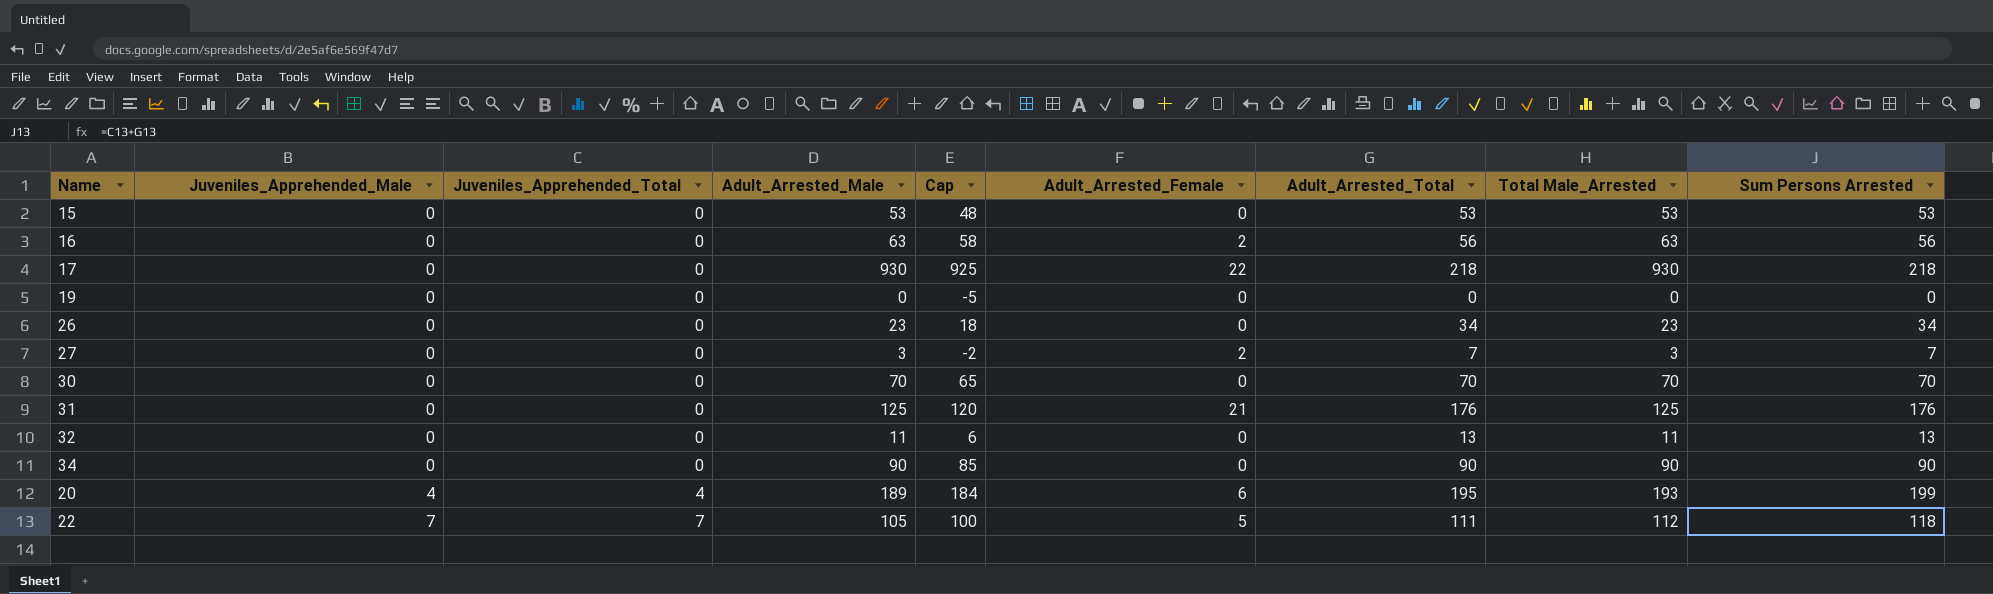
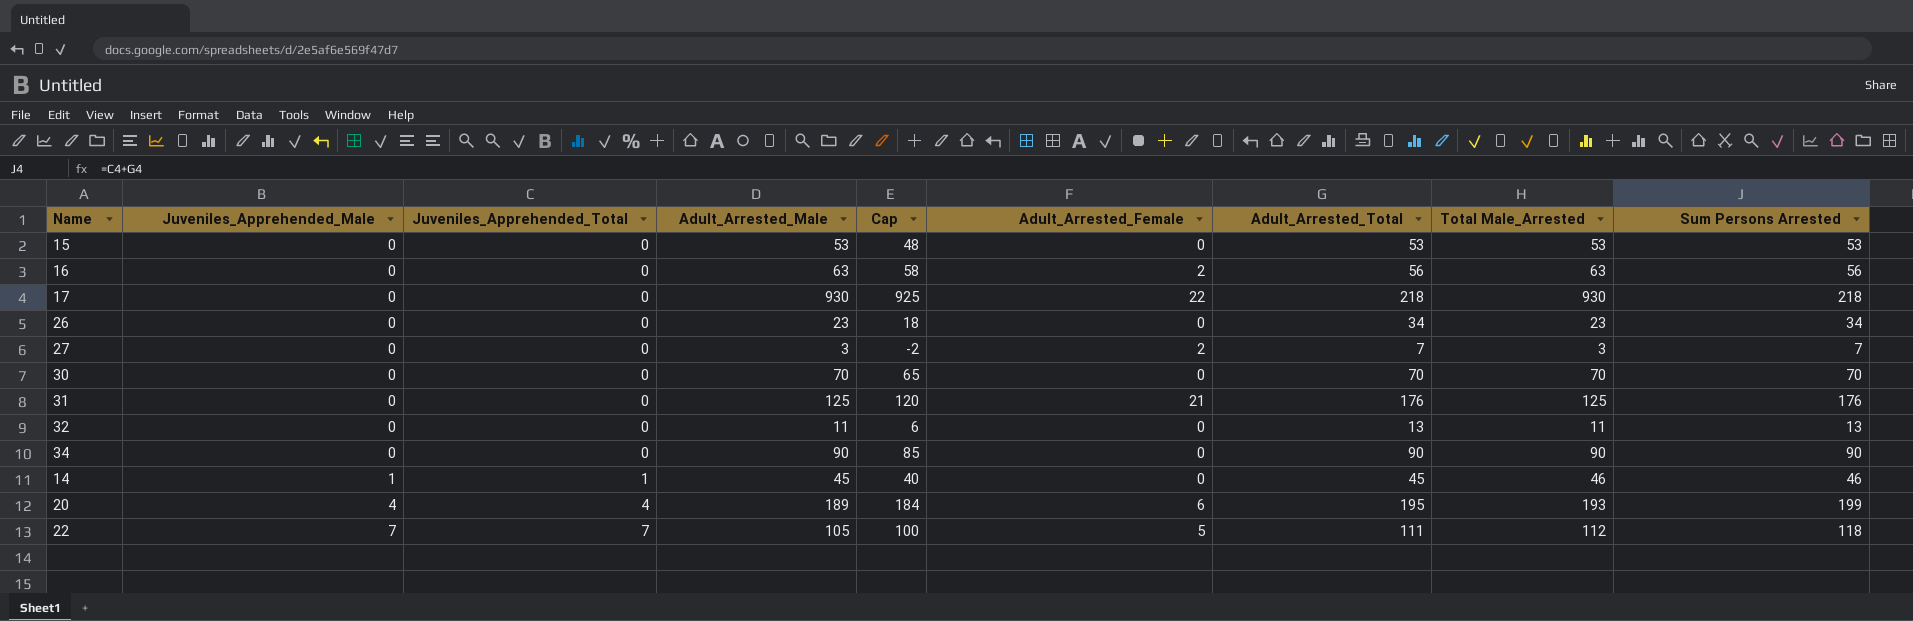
row 19: 0 | 0 | 0 | -5 | 0 | 0 | 0 | 0 -> none
row 14: none -> 1 | 1 | 45 | 40 | 0 | 45 | 46 | 46

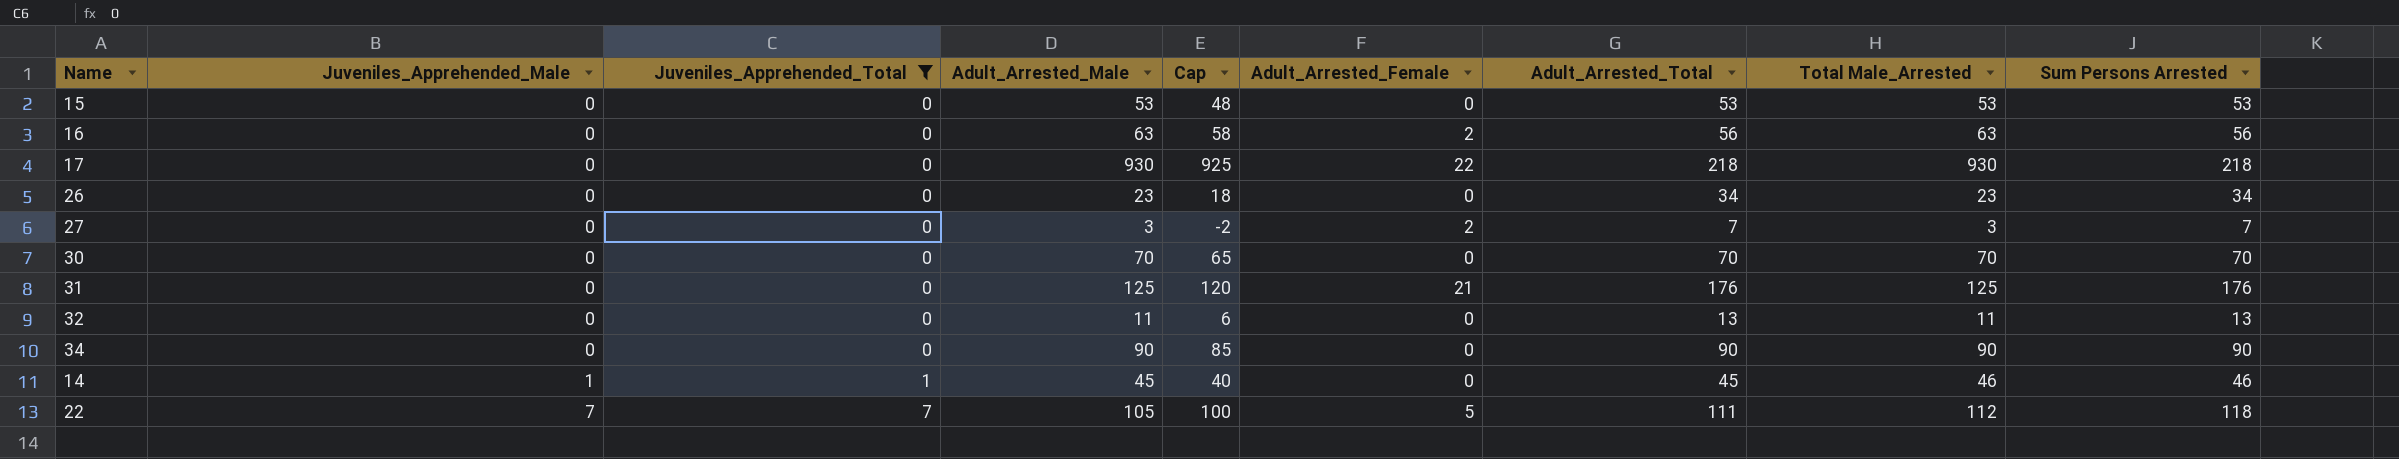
filter: none -> Juveniles_Apprehended_Total != 4

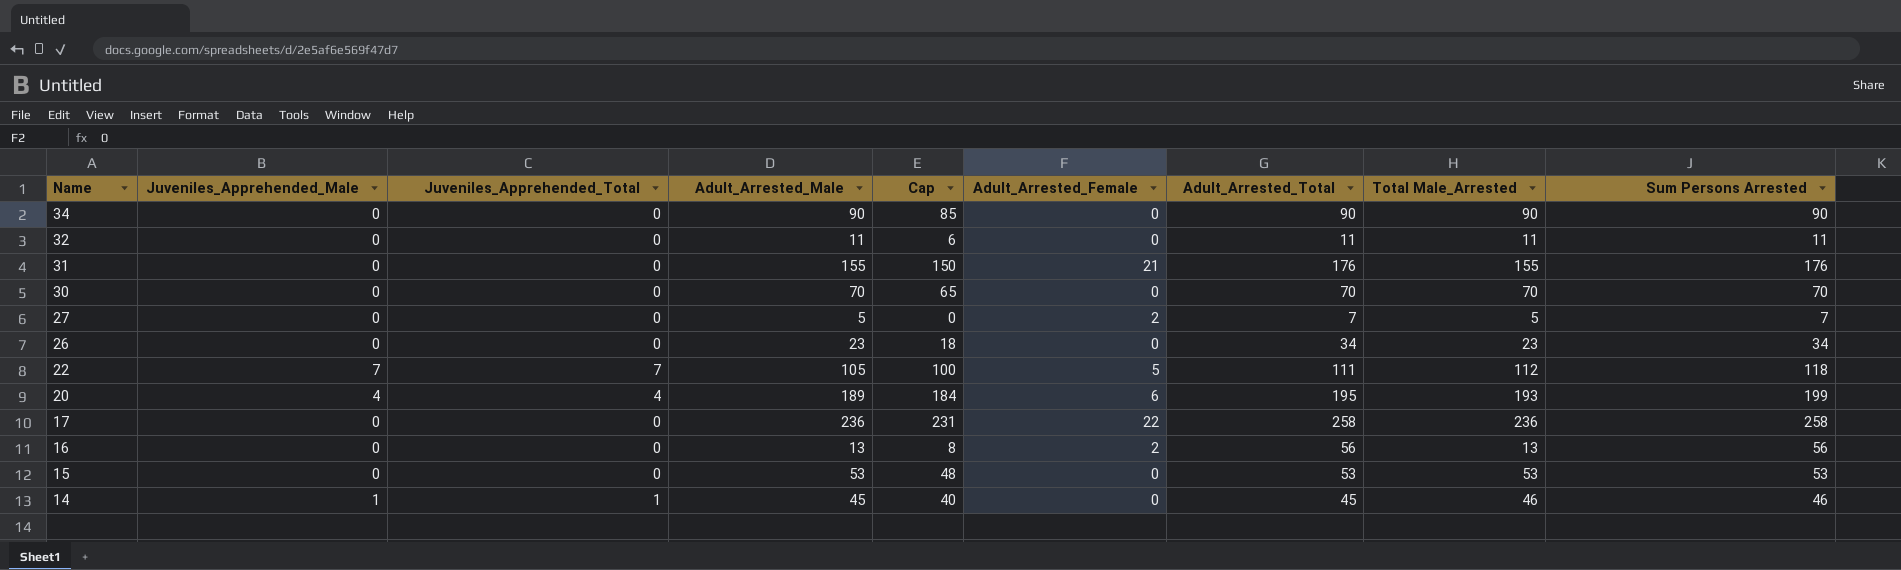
filter: Juveniles_Apprehended_Total != 4 -> none
row order: Juveniles_Apprehended_Male ascending -> Name descending
32 | Adult_Arrested_Total: 13 -> 11
32 | Sum Persons Arrested: 13 -> 11
31 | Adult_Arrested_Male: 125 -> 155
31 | Cap: 120 -> 150
31 | Total Male_Arrested: 125 -> 155
27 | Adult_Arrested_Male: 3 -> 5
27 | Cap: -2 -> 0
27 | Total Male_Arrested: 3 -> 5
17 | Adult_Arrested_Male: 930 -> 236
17 | Cap: 925 -> 231
17 | Adult_Arrested_Total: 218 -> 258
17 | Total Male_Arrested: 930 -> 236
17 | Sum Persons Arrested: 218 -> 258
16 | Adult_Arrested_Male: 63 -> 13
16 | Cap: 58 -> 8
16 | Total Male_Arrested: 63 -> 13

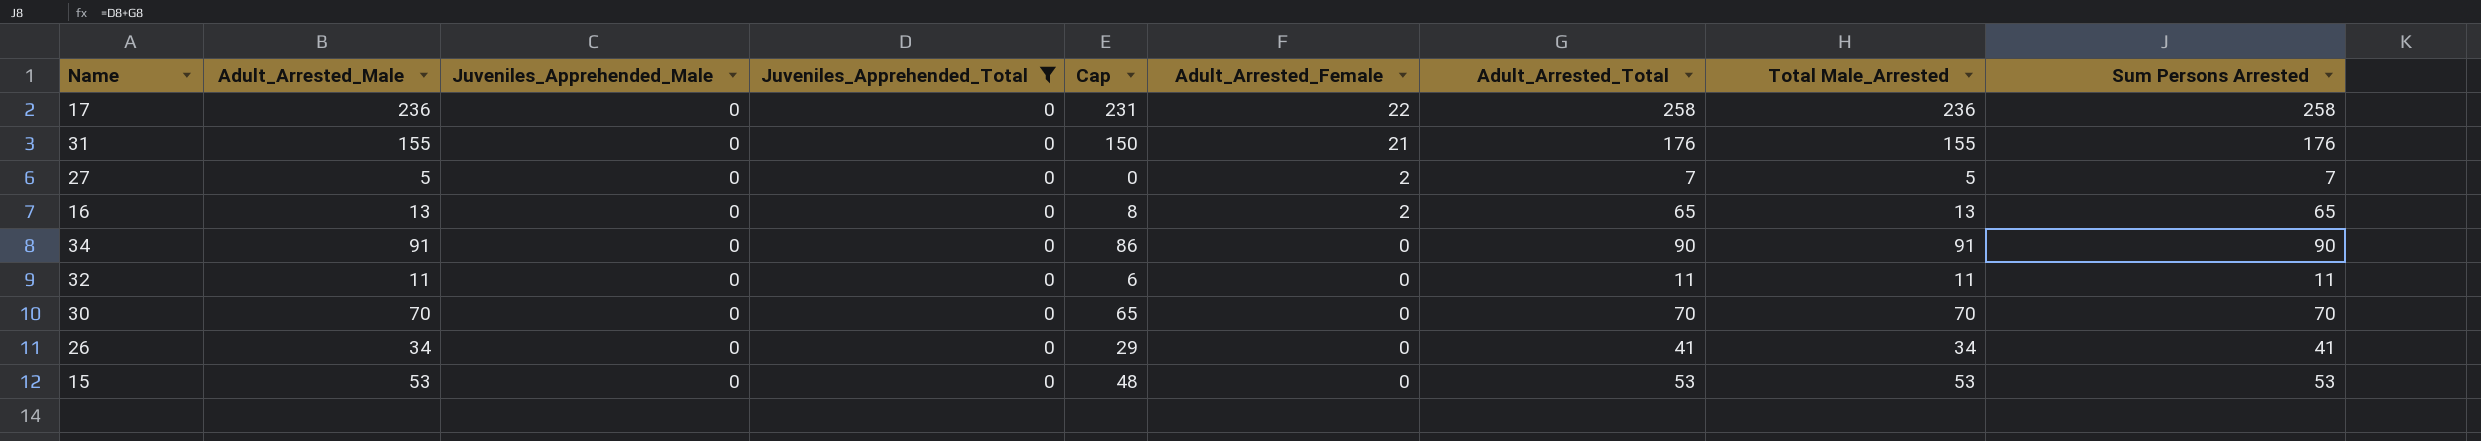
filter: none -> Juveniles_Apprehended_Total = 0
row order: Name descending -> Adult_Arrested_Female descending
column Adult_Arrested_Male | position: 4 -> 2
16 | Adult_Arrested_Total: 56 -> 65
16 | Sum Persons Arrested: 56 -> 65
34 | Adult_Arrested_Male: 90 -> 91
34 | Cap: 85 -> 86
34 | Total Male_Arrested: 90 -> 91
26 | Adult_Arrested_Male: 23 -> 34
26 | Cap: 18 -> 29
26 | Adult_Arrested_Total: 34 -> 41
26 | Total Male_Arrested: 23 -> 34
26 | Sum Persons Arrested: 34 -> 41

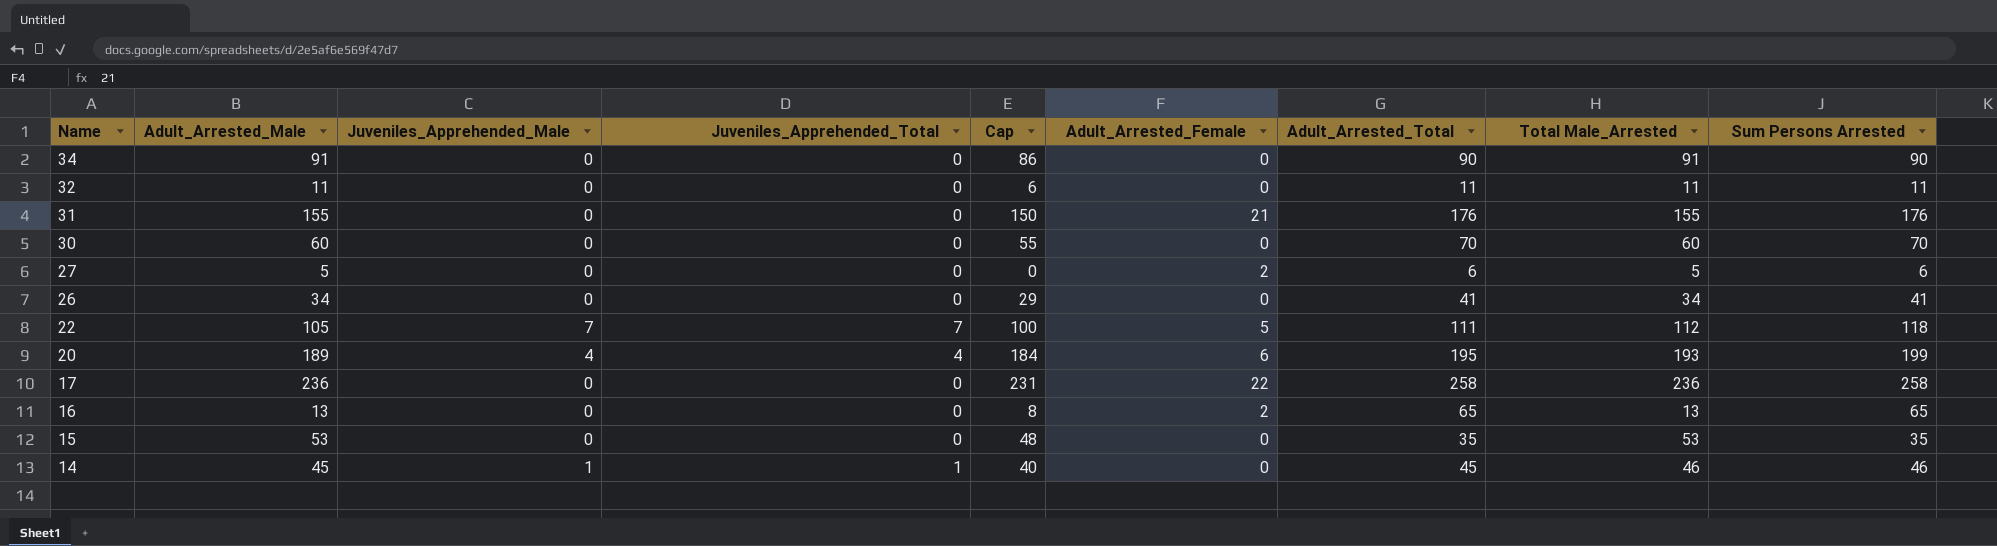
filter: Juveniles_Apprehended_Total = 0 -> none
row order: Adult_Arrested_Female descending -> Name descending
30 | Adult_Arrested_Male: 70 -> 60
30 | Cap: 65 -> 55
30 | Total Male_Arrested: 70 -> 60
27 | Adult_Arrested_Total: 7 -> 6
27 | Sum Persons Arrested: 7 -> 6
15 | Adult_Arrested_Total: 53 -> 35
15 | Sum Persons Arrested: 53 -> 35

